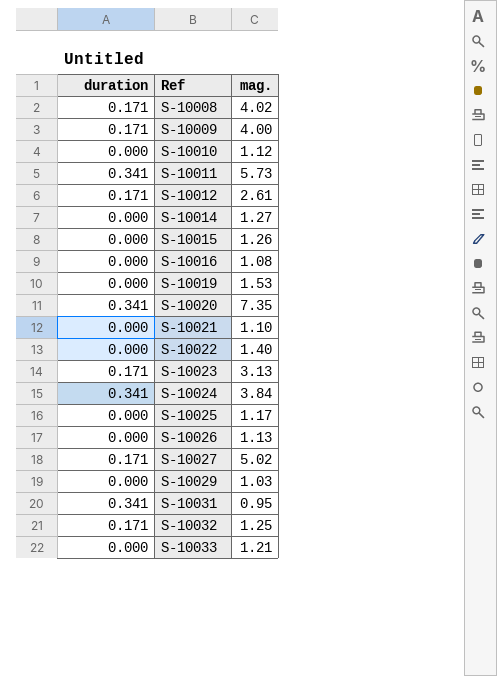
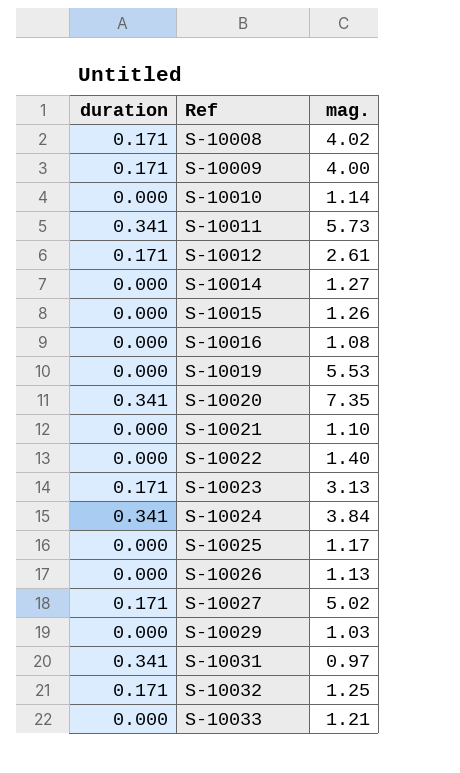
S-10010 | mag.: 1.12 -> 1.14
S-10019 | mag.: 1.53 -> 5.53
S-10031 | mag.: 0.95 -> 0.97

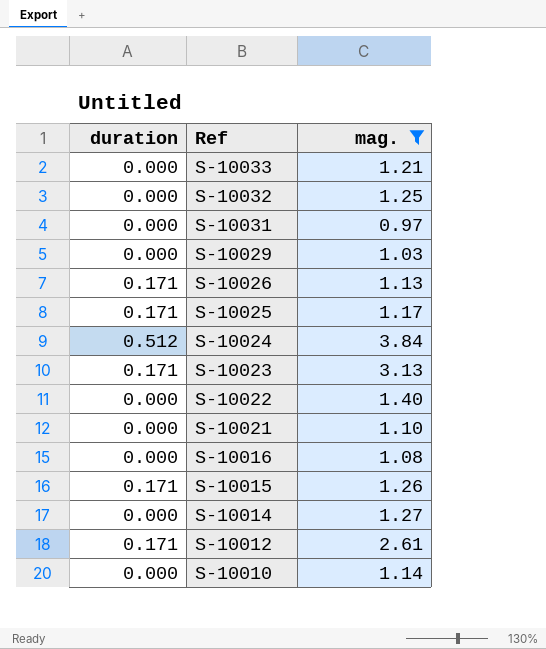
filter: none -> mag. <= 3.84
row order: Ref ascending -> Ref descending
S-10032 | duration: 0.171 -> 0.000
S-10031 | duration: 0.341 -> 0.000
S-10026 | duration: 0.000 -> 0.171
S-10025 | duration: 0.000 -> 0.171
S-10024 | duration: 0.341 -> 0.512
S-10015 | duration: 0.000 -> 0.171

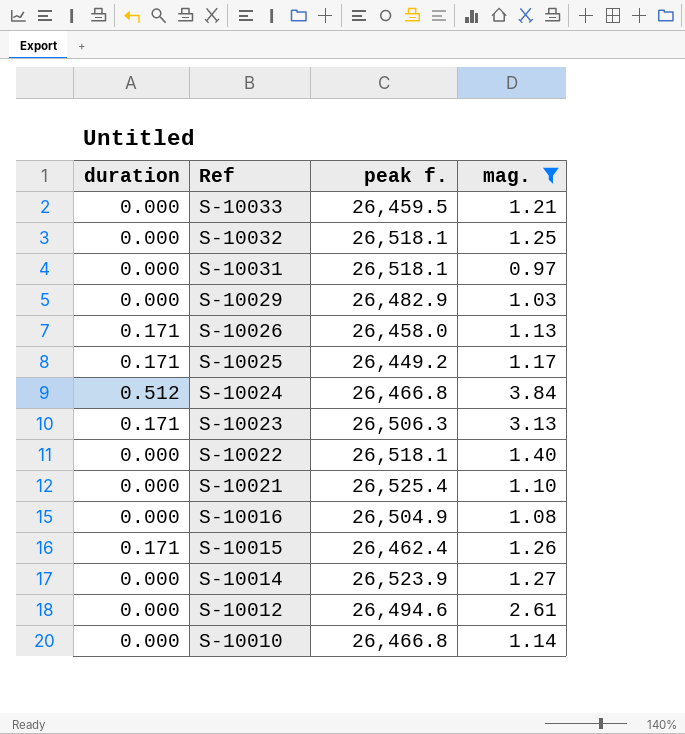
column peak f. | position: none -> 3
S-10012 | duration: 0.171 -> 0.000

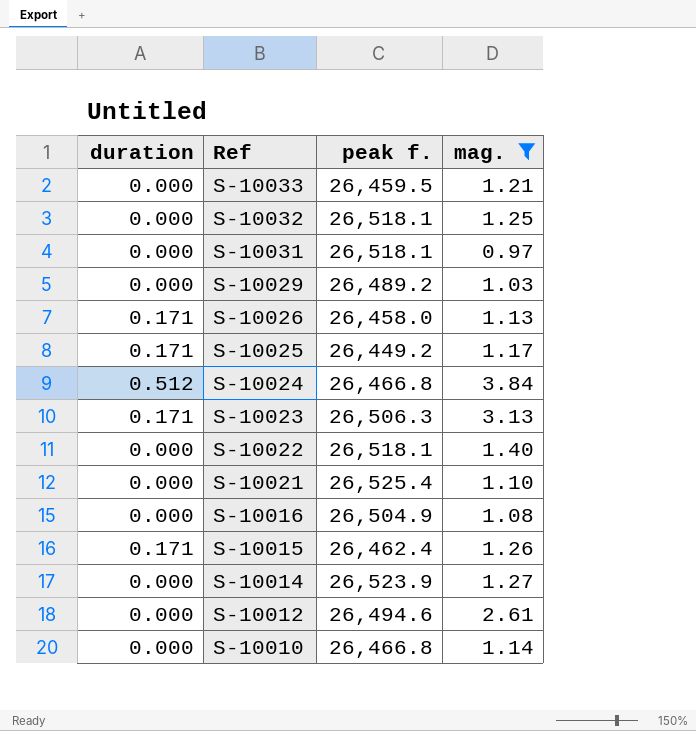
S-10029 | peak f.: 26,482.9 -> 26,489.2

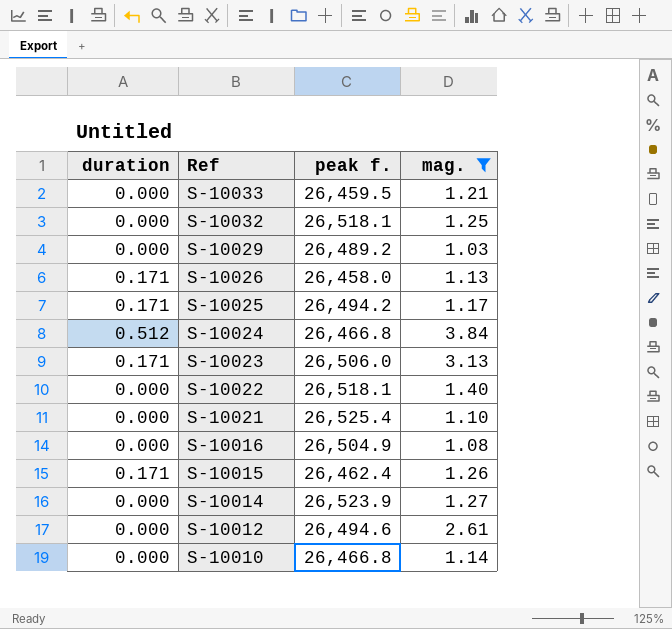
row S-10031: 0.000 | 26,518.1 | 0.97 -> none
S-10025 | peak f.: 26,449.2 -> 26,494.2
S-10023 | peak f.: 26,506.3 -> 26,506.0

